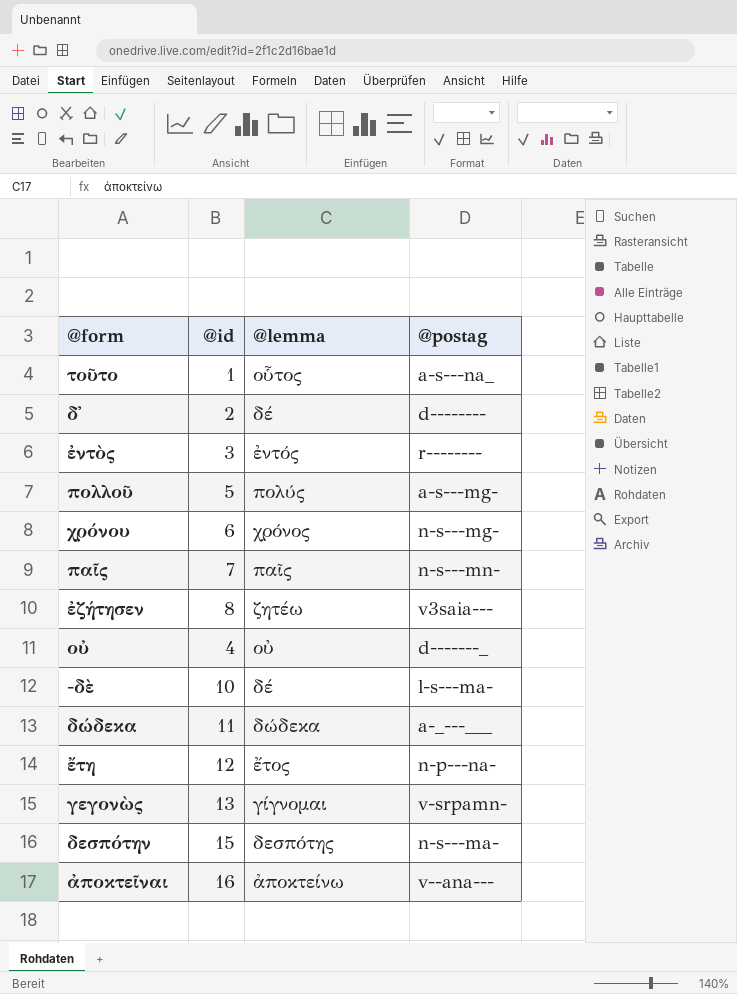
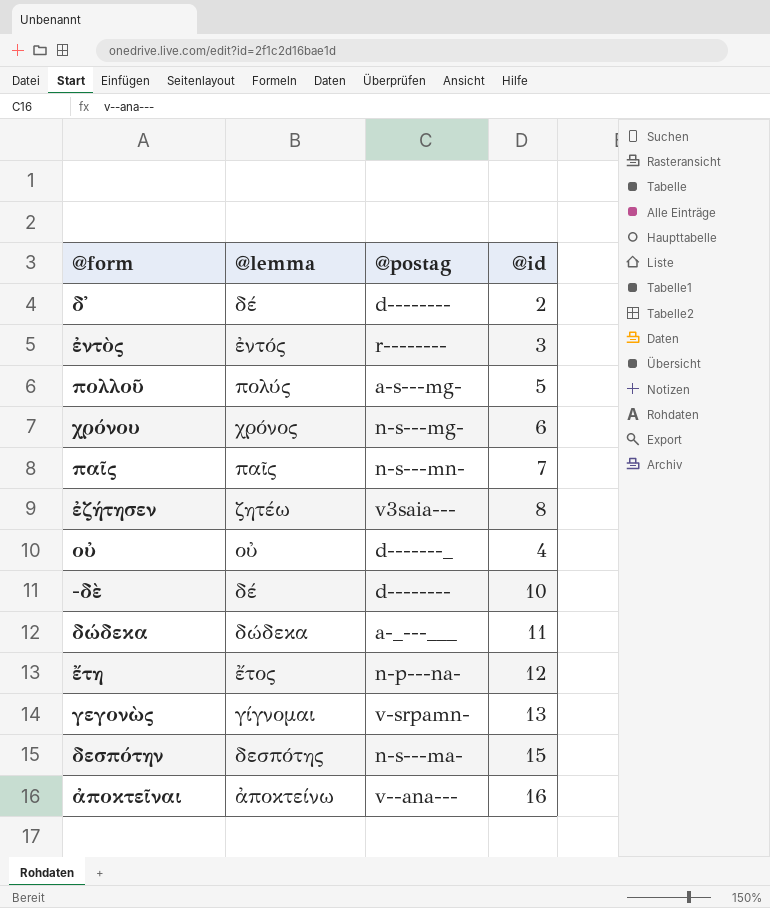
column @id | position: 2 -> 4
row τοῦτο: 1 | οὗτος | a-s---na_ -> none
-δὲ | @postag: l-s---ma- -> d--------

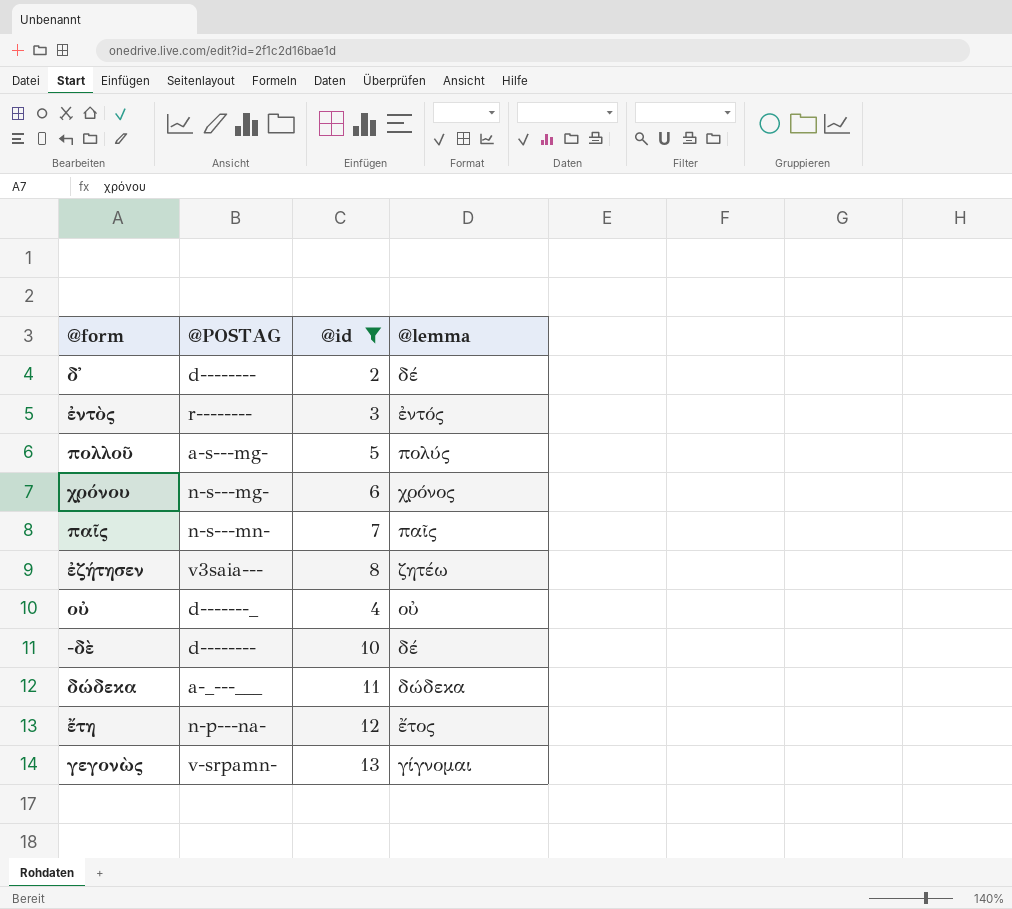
filter: none -> @id <= 13
column name: @postag -> @POSTAG
column @lemma | position: 2 -> 4

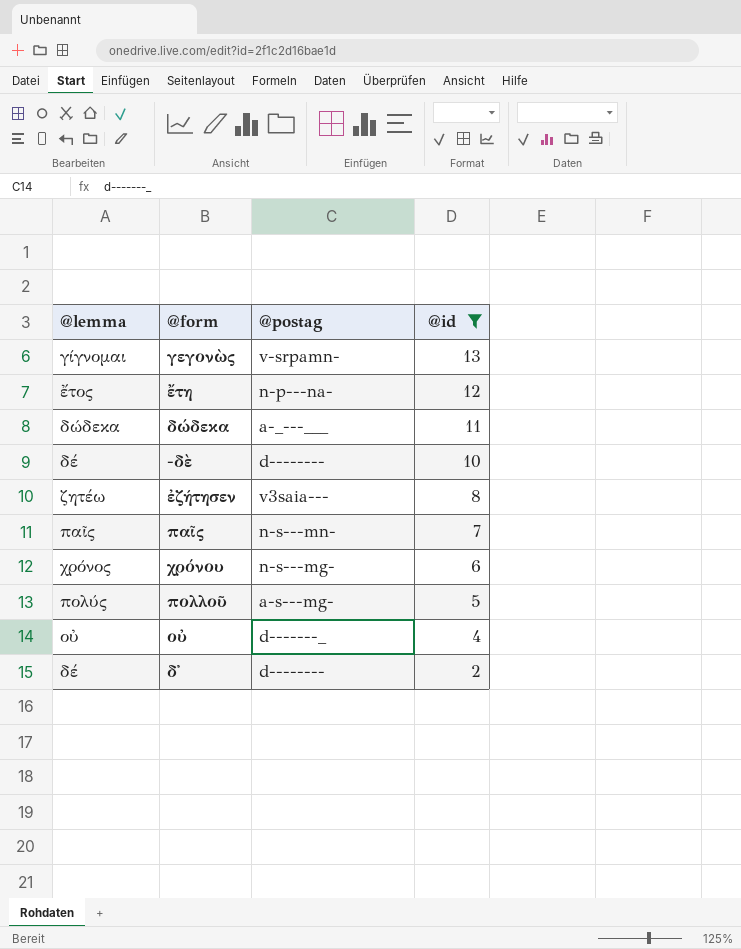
row order: none -> @id descending
column @lemma | position: 4 -> 1
column name: @POSTAG -> @postag
row ἐντὸς: r-------- | 3 | ἐντός -> none

